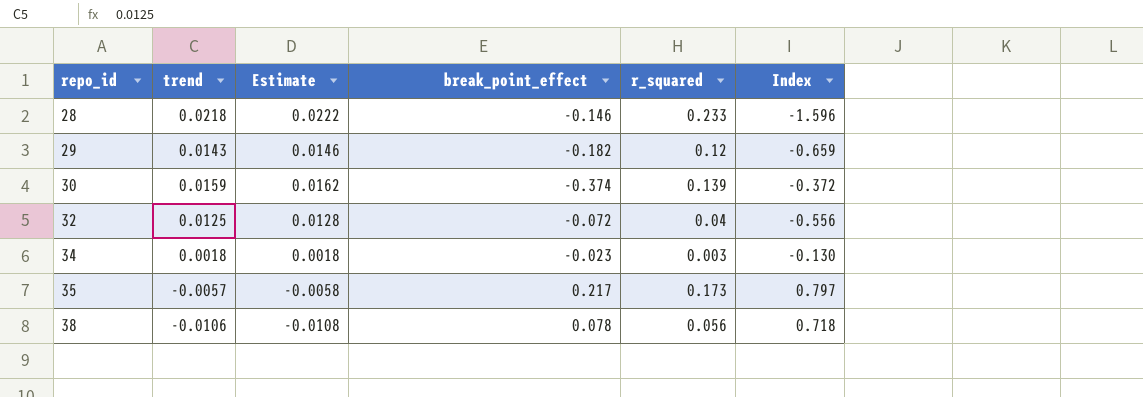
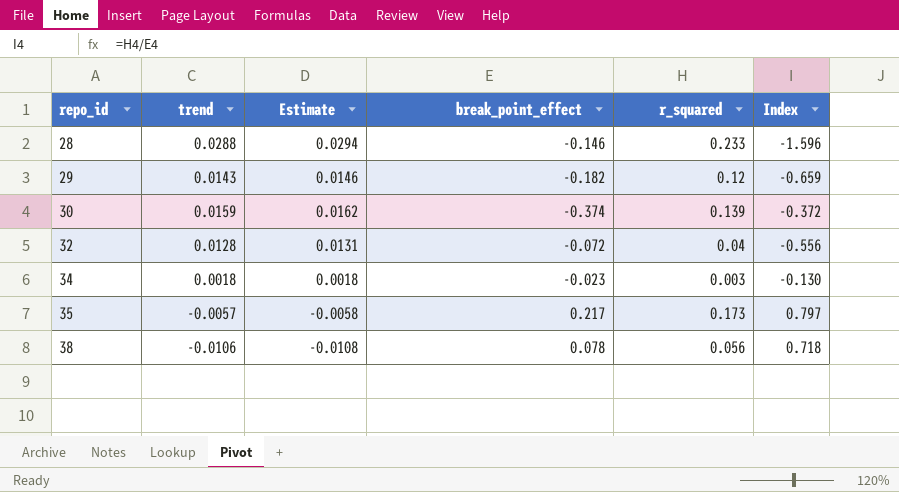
28 | trend: 0.0218 -> 0.0288
28 | Estimate: 0.0222 -> 0.0294
32 | trend: 0.0125 -> 0.0128
32 | Estimate: 0.0128 -> 0.0131

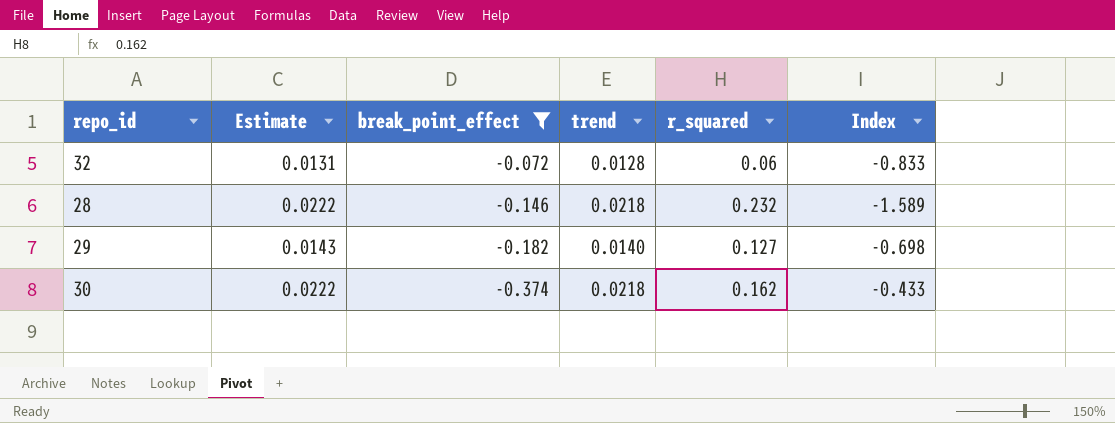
filter: none -> break_point_effect <= -0.072
row order: repo_id ascending -> break_point_effect descending
column trend | position: 2 -> 4
32 | r_squared: 0.04 -> 0.06
32 | Index: -0.556 -> -0.833
28 | Estimate: 0.0294 -> 0.0222
28 | trend: 0.0288 -> 0.0218
28 | r_squared: 0.233 -> 0.232
28 | Index: -1.596 -> -1.589
29 | Estimate: 0.0146 -> 0.0143
29 | trend: 0.0143 -> 0.0140
29 | r_squared: 0.12 -> 0.127
29 | Index: -0.659 -> -0.698
30 | Estimate: 0.0162 -> 0.0222
30 | trend: 0.0159 -> 0.0218
30 | r_squared: 0.139 -> 0.162
30 | Index: -0.372 -> -0.433

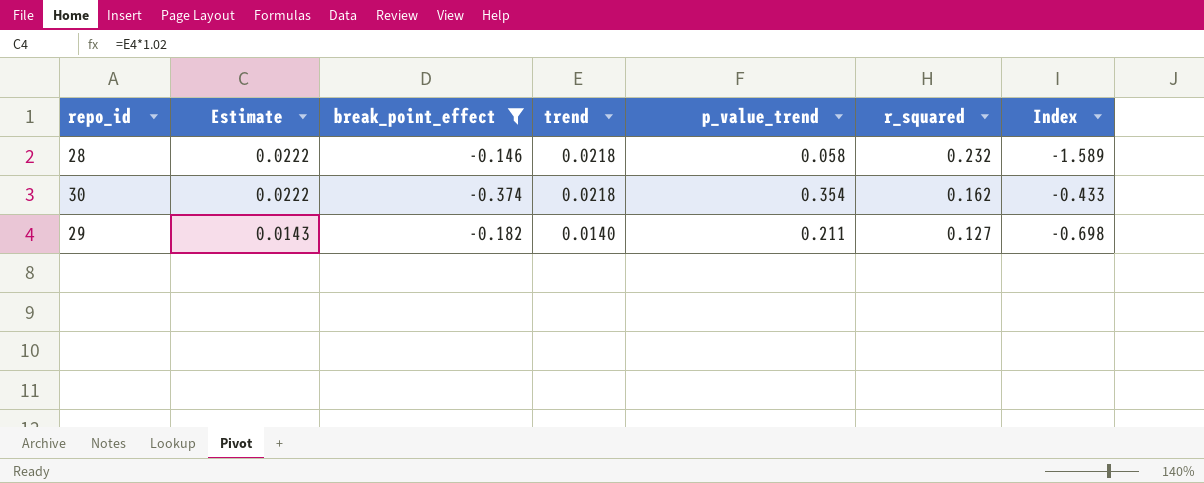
row order: break_point_effect descending -> Estimate descending
column p_value_trend | position: none -> 5
row 32: 0.0131 | -0.072 | 0.0128 | 0.06 | -0.833 -> none

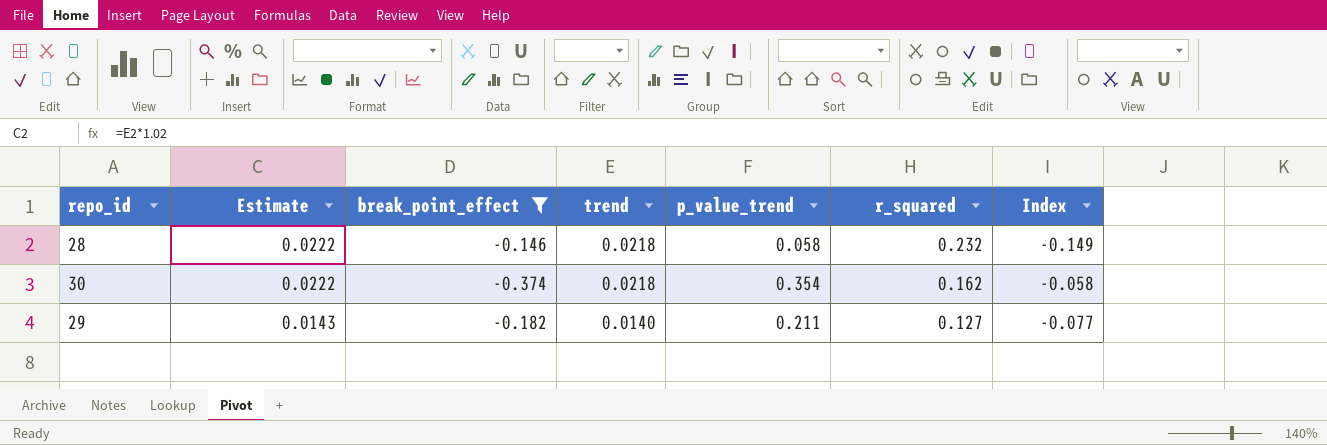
column Index | formula: [r_squared] / [break_point_effect] -> [trend] / [break_point_effect]

